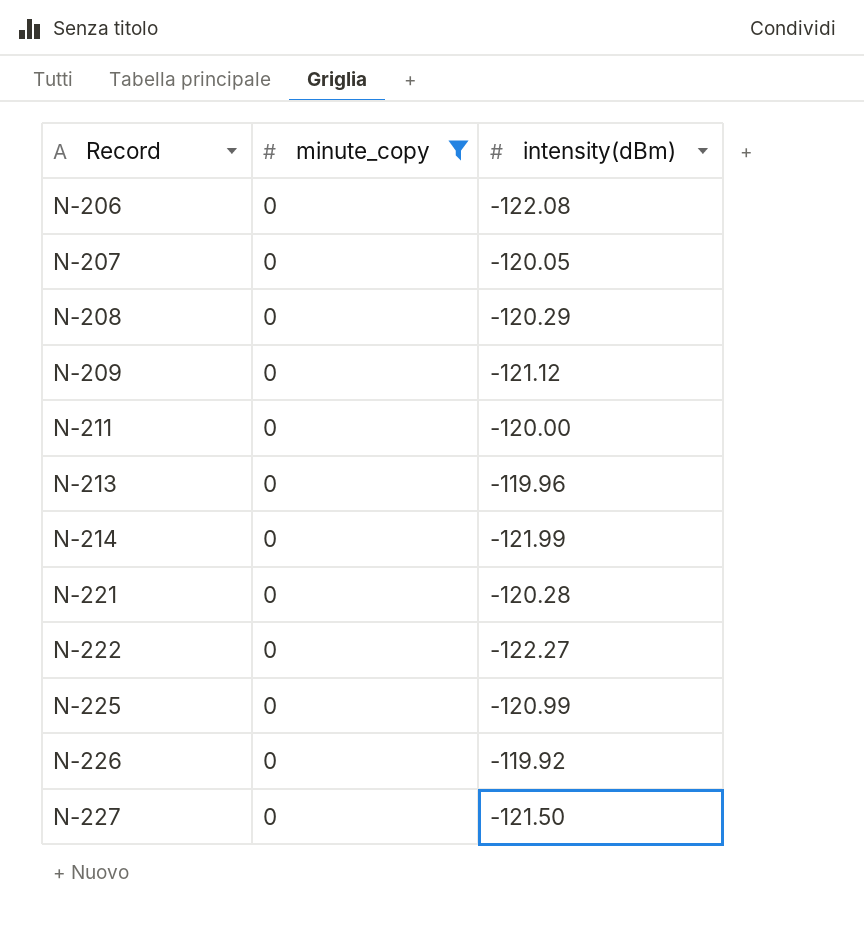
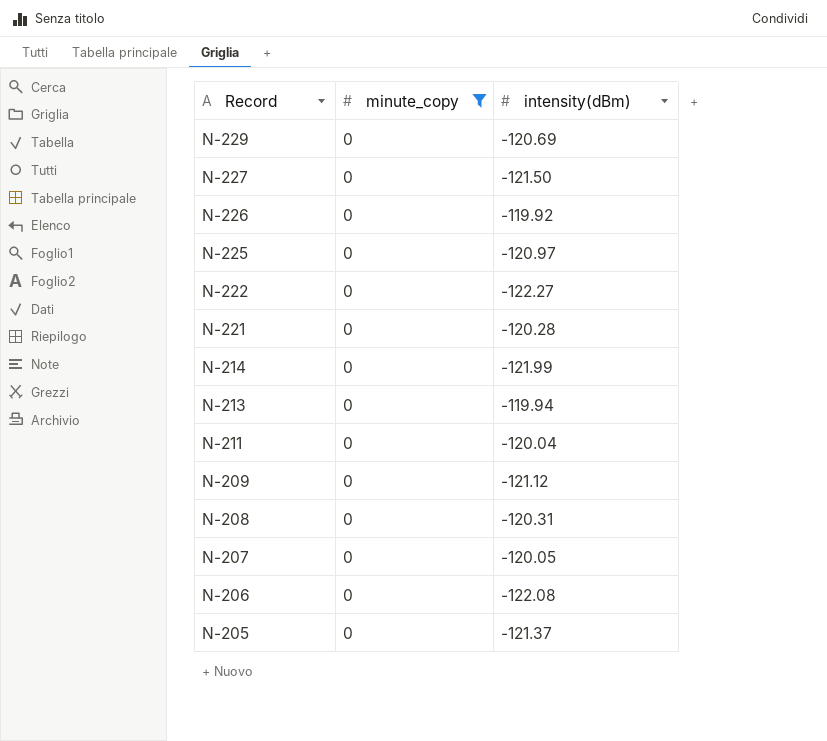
row order: Record ascending -> Record descending
row N-229: none -> 0 | -120.69
N-225 | intensity(dBm): -120.99 -> -120.97
N-213 | intensity(dBm): -119.96 -> -119.94
N-211 | intensity(dBm): -120.00 -> -120.04
N-208 | intensity(dBm): -120.29 -> -120.31
row N-205: none -> 0 | -121.37

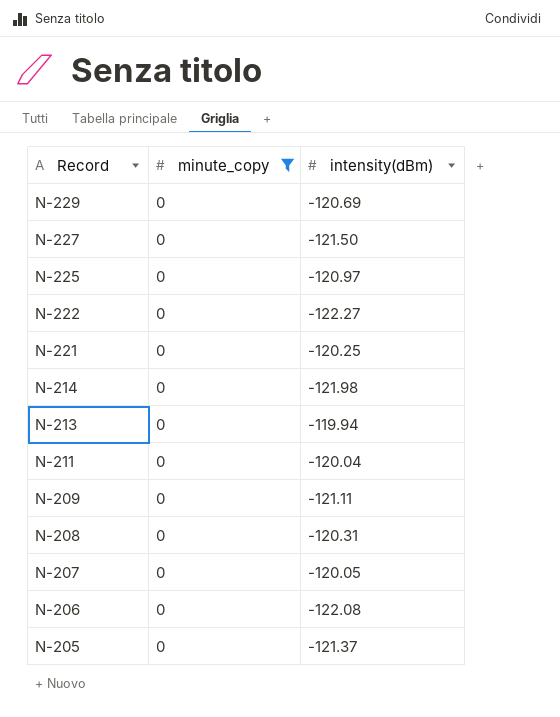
row N-226: 0 | -119.92 -> none
N-221 | intensity(dBm): -120.28 -> -120.25
N-214 | intensity(dBm): -121.99 -> -121.98
N-209 | intensity(dBm): -121.12 -> -121.11

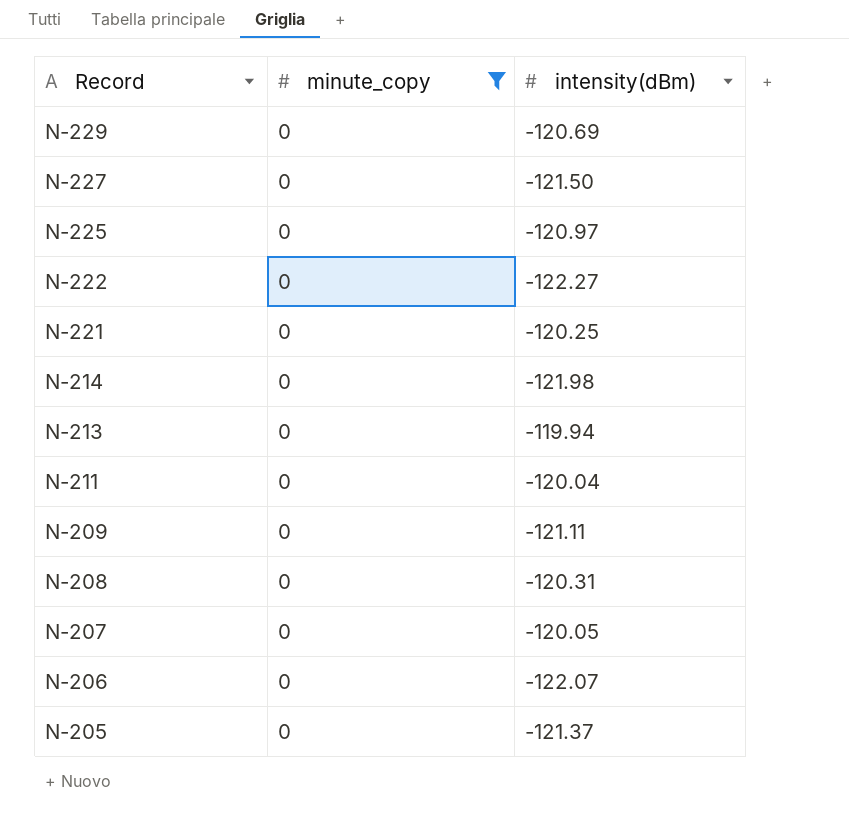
N-206 | intensity(dBm): -122.08 -> -122.07

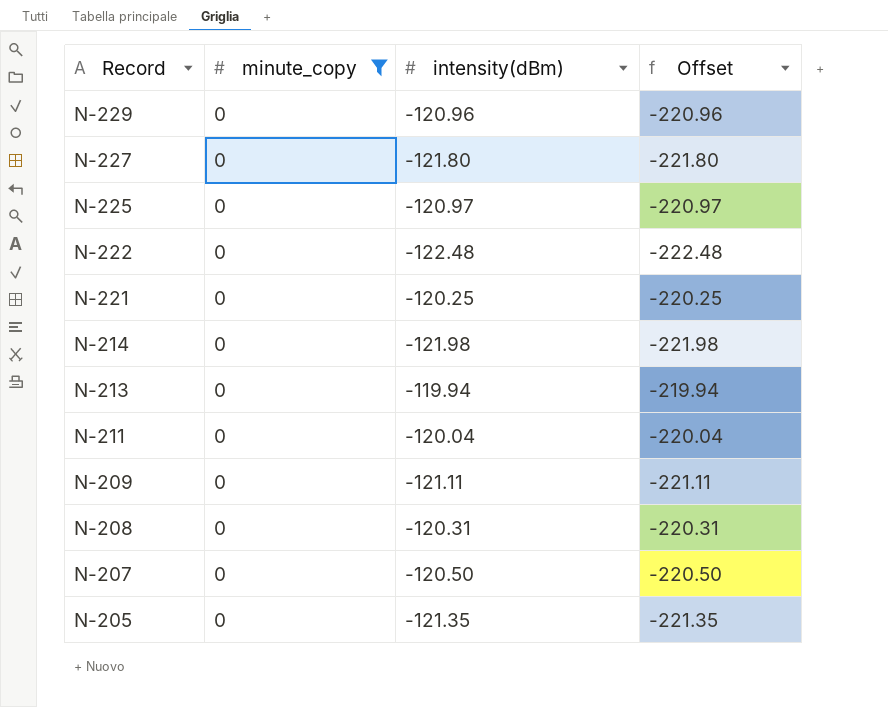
column Offset | formula: none -> [intensity(dBm)] - 100
row N-206: 0 | -122.07 -> none
N-229 | intensity(dBm): -120.69 -> -120.96
N-227 | intensity(dBm): -121.50 -> -121.80
N-222 | intensity(dBm): -122.27 -> -122.48
N-207 | intensity(dBm): -120.05 -> -120.50
N-205 | intensity(dBm): -121.37 -> -121.35

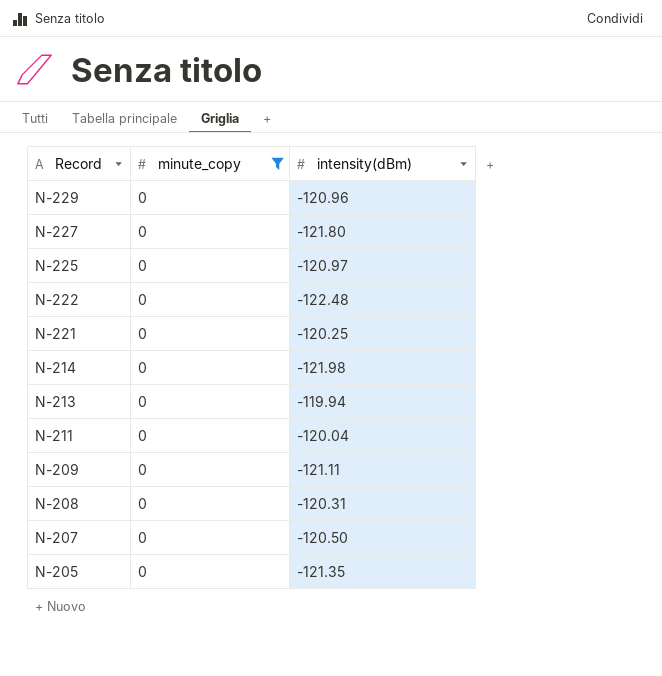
column Offset | formula: [intensity(dBm)] - 100 -> none

